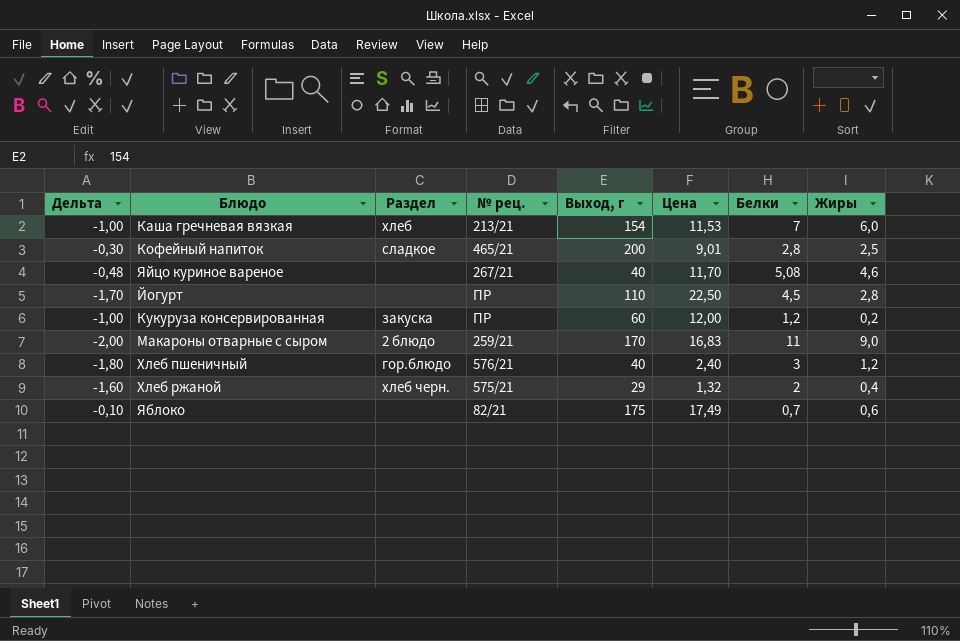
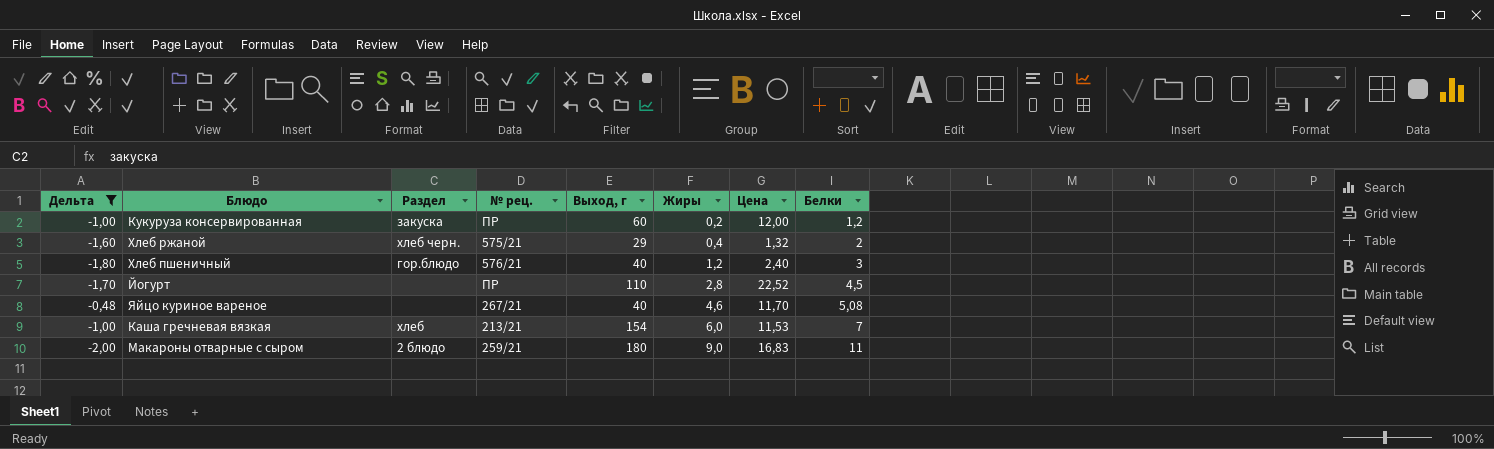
filter: none -> Дельта <= -0,48
row order: none -> Жиры ascending
column Жиры | position: 8 -> 6
Йогурт | Цена: 22,50 -> 22,52
Макароны отварные с сыром | Выход, г: 170 -> 180

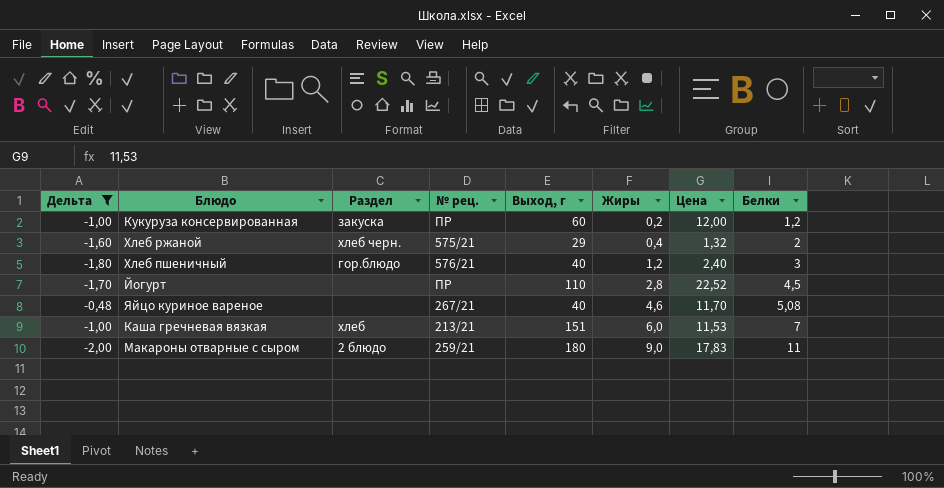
Каша гречневая вязкая | Выход, г: 154 -> 151
Макароны отварные с сыром | Цена: 16,83 -> 17,83

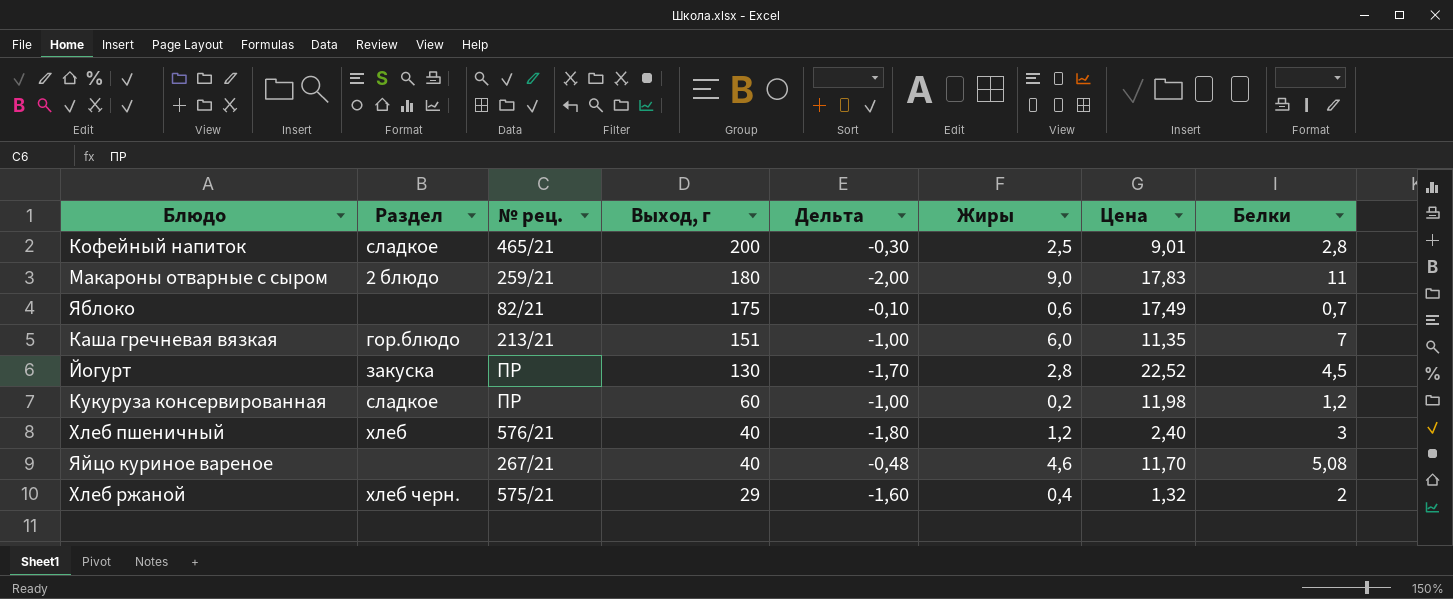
filter: Дельта <= -0,48 -> none
row order: Жиры ascending -> Выход, г descending
column Дельта | position: 1 -> 5
Каша гречневая вязкая | Раздел: хлеб -> гор.блюдо
Каша гречневая вязкая | Цена: 11,53 -> 11,35
Йогурт | Раздел: none -> закуска
Йогурт | Выход, г: 110 -> 130
Кукуруза консервированная | Раздел: закуска -> сладкое
Кукуруза консервированная | Цена: 12,00 -> 11,98
Хлеб пшеничный | Раздел: гор.блюдо -> хлеб

